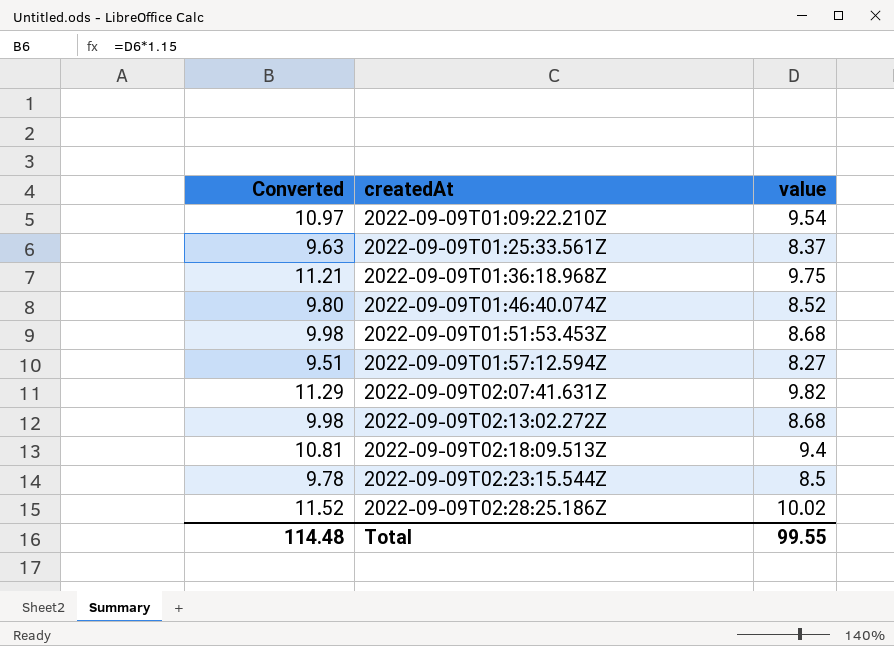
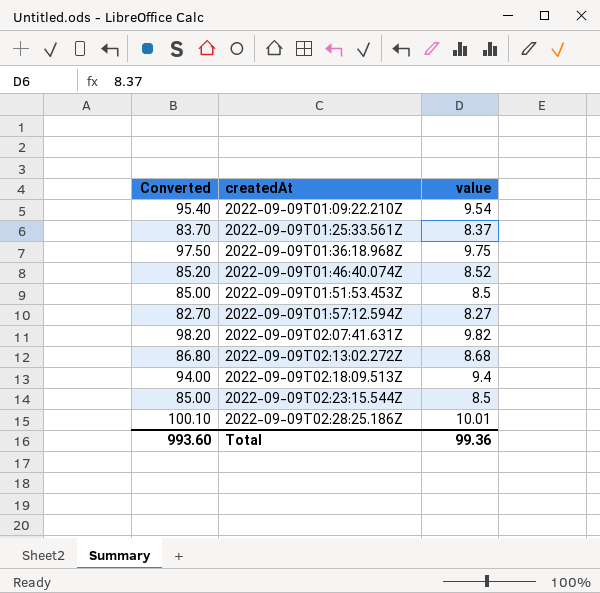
column Converted | formula: [value] * 1.15 -> [value] * 10
2022-09-09T01:51:53.453Z | value: 8.68 -> 8.5
2022-09-09T02:28:25.186Z | value: 10.02 -> 10.01
Total | Converted: 114.48 -> 993.60
Total | value: 99.55 -> 99.36

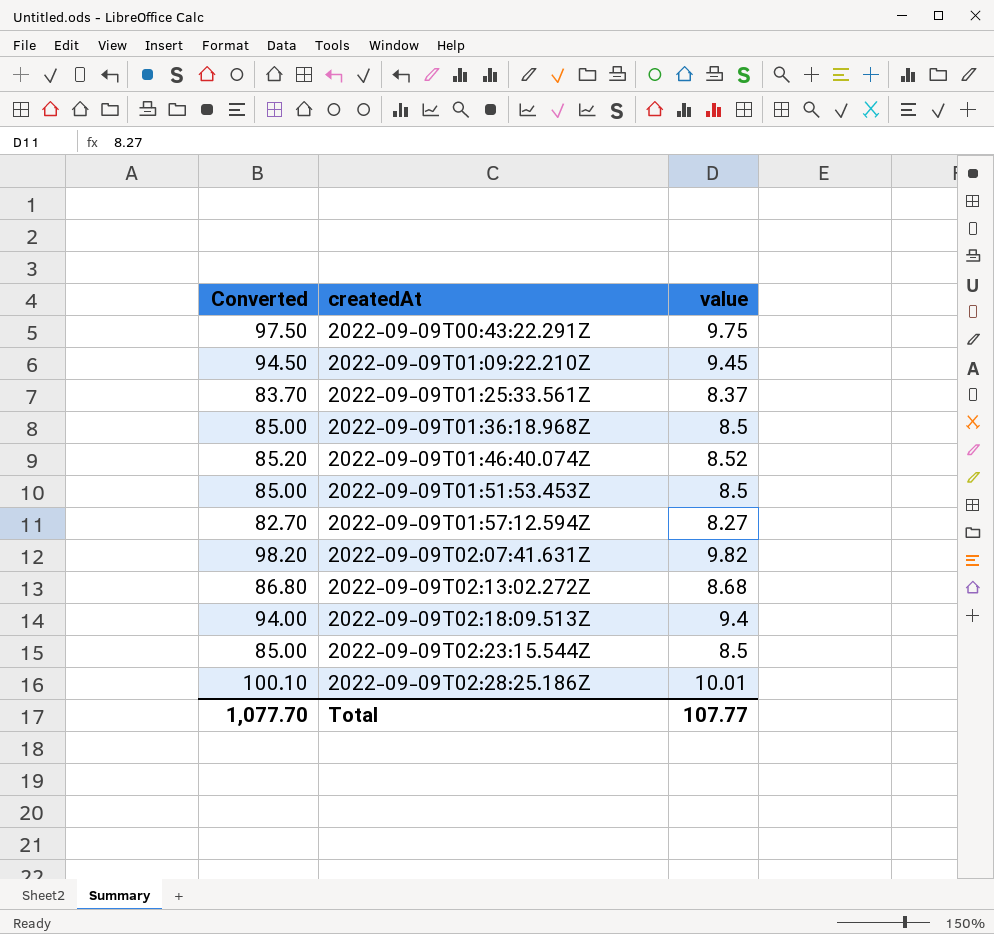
row 2022-09-09T00:43:22.291Z: none -> 97.50 | 9.75
2022-09-09T01:09:22.210Z | Converted: 95.40 -> 94.50
2022-09-09T01:09:22.210Z | value: 9.54 -> 9.45
2022-09-09T01:36:18.968Z | Converted: 97.50 -> 85.00
2022-09-09T01:36:18.968Z | value: 9.75 -> 8.5
Total | Converted: 993.60 -> 1,077.70
Total | value: 99.36 -> 107.77

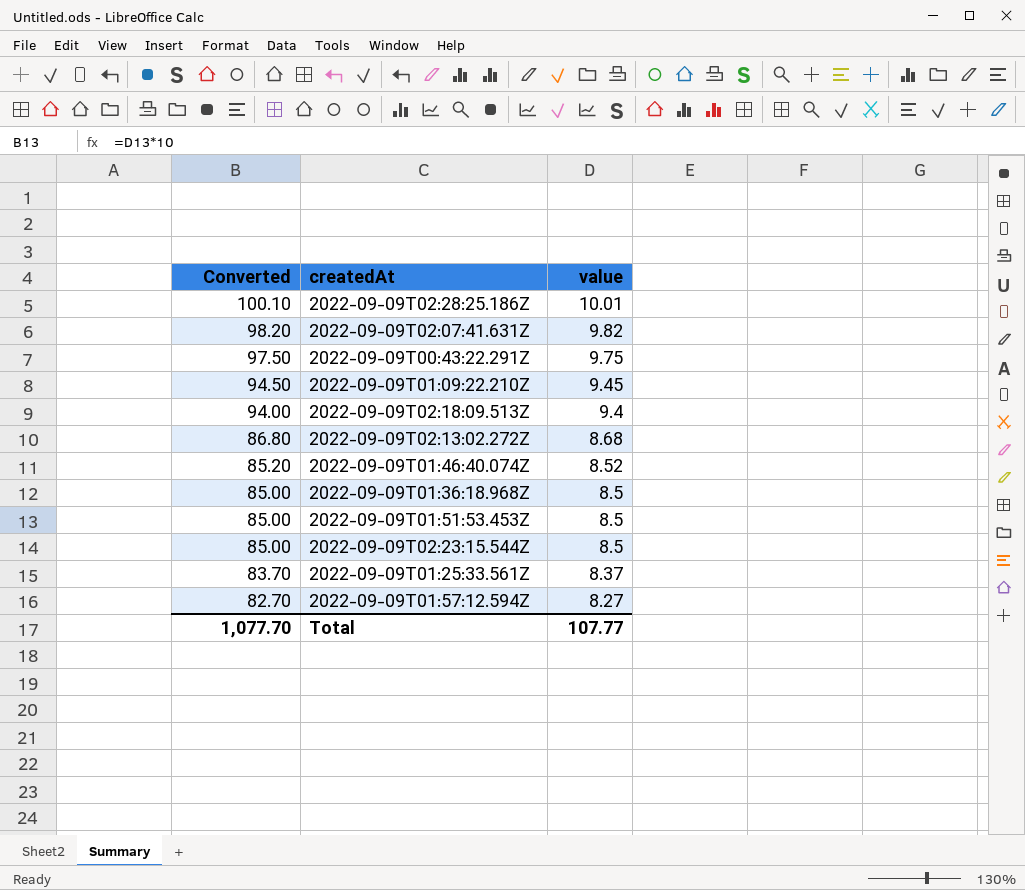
row order: createdAt ascending -> Converted descending

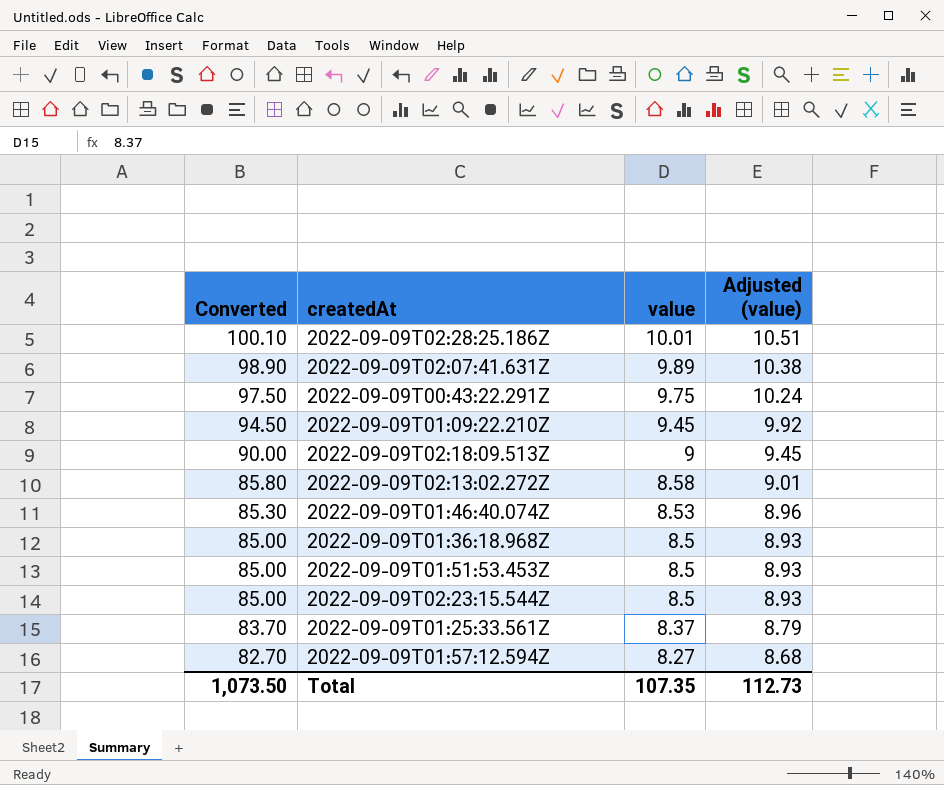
column Adjusted (value) | formula: none -> [value] * 1.05
2022-09-09T02:07:41.631Z | Converted: 98.20 -> 98.90
2022-09-09T02:07:41.631Z | value: 9.82 -> 9.89
2022-09-09T02:18:09.513Z | Converted: 94.00 -> 90.00
2022-09-09T02:18:09.513Z | value: 9.4 -> 9
2022-09-09T02:13:02.272Z | Converted: 86.80 -> 85.80
2022-09-09T02:13:02.272Z | value: 8.68 -> 8.58
2022-09-09T01:46:40.074Z | Converted: 85.20 -> 85.30
2022-09-09T01:46:40.074Z | value: 8.52 -> 8.53
Total | Converted: 1,077.70 -> 1,073.50
Total | value: 107.77 -> 107.35

